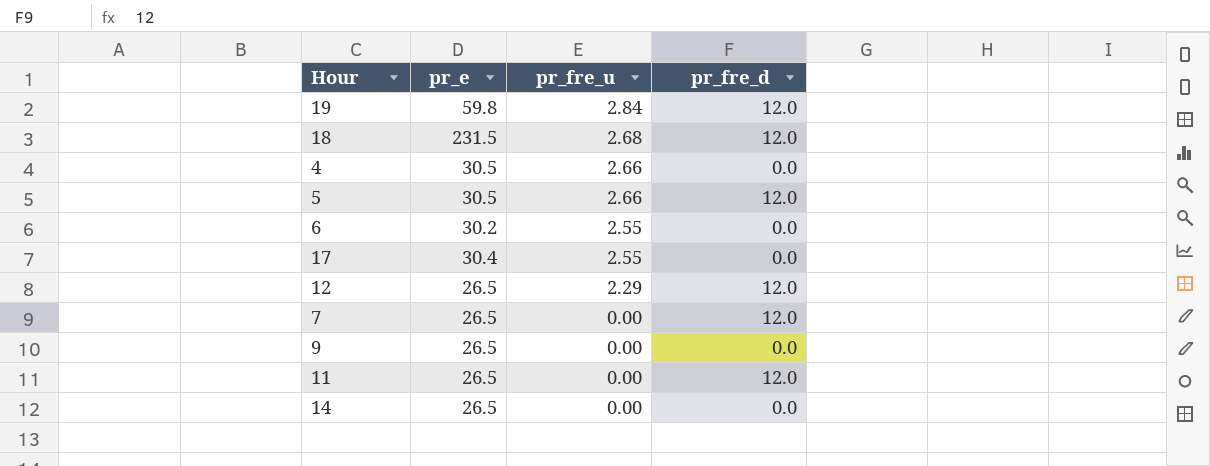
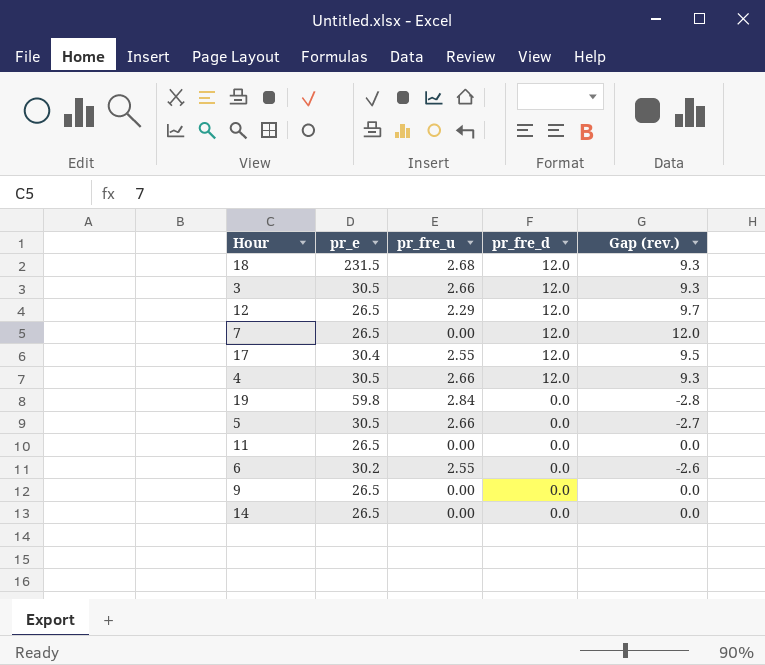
row order: pr_fre_u descending -> pr_fre_d descending
column Gap (rev.) | formula: none -> [pr_fre_d] - [pr_fre_u]
row 3: none -> 30.5 | 2.66 | 12.0 | 9.3
17 | pr_fre_d: 0.0 -> 12.0
4 | pr_fre_d: 0.0 -> 12.0
19 | pr_fre_d: 12.0 -> 0.0
5 | pr_fre_d: 12.0 -> 0.0
11 | pr_fre_d: 12.0 -> 0.0

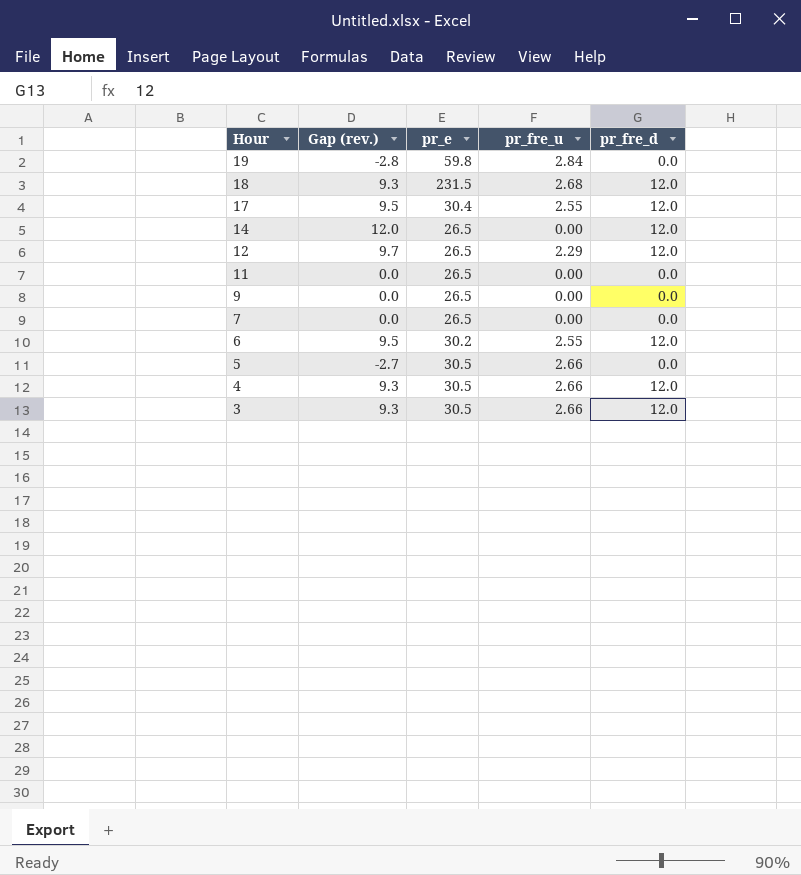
row order: pr_fre_d descending -> Hour descending
column Gap (rev.) | position: 5 -> 2
14 | Gap (rev.): 0.0 -> 12.0
14 | pr_fre_d: 0.0 -> 12.0
7 | Gap (rev.): 12.0 -> 0.0
7 | pr_fre_d: 12.0 -> 0.0
6 | Gap (rev.): -2.6 -> 9.5
6 | pr_fre_d: 0.0 -> 12.0

